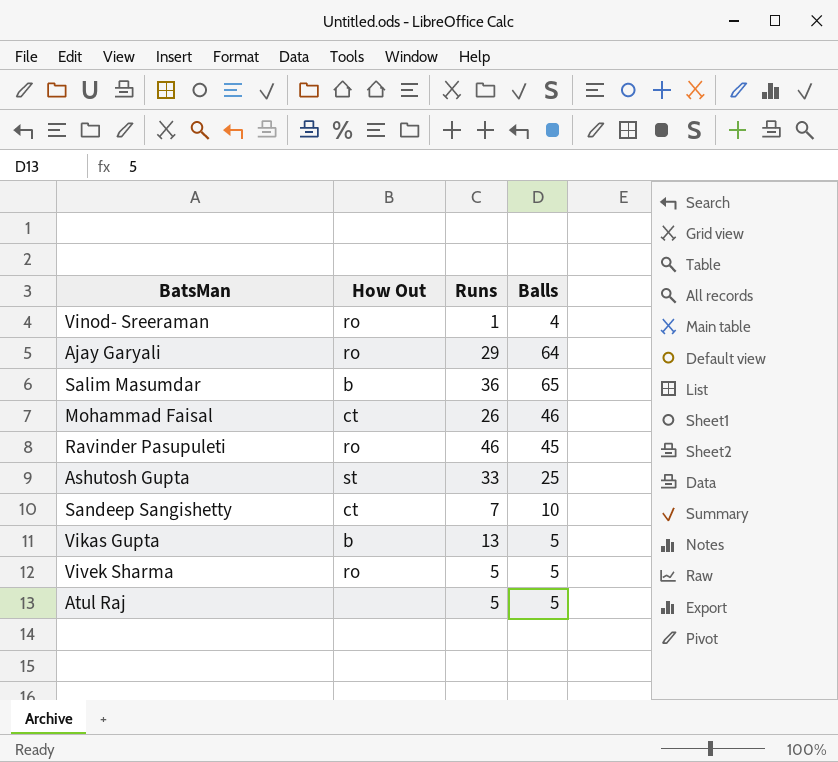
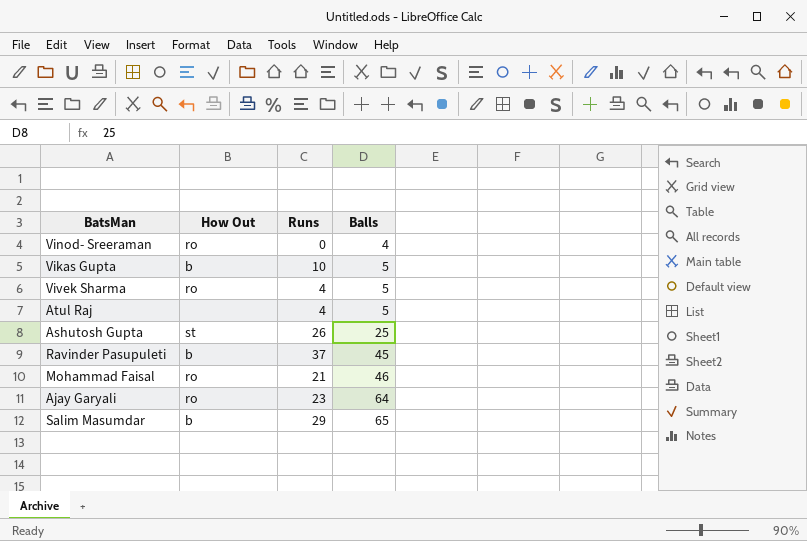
row order: none -> Balls ascending
row Sandeep Sangishetty: ct | 7 | 10 -> none
Vinod- Sreeraman | Runs: 1 -> 0
Vikas Gupta | Runs: 13 -> 10
Vivek Sharma | Runs: 5 -> 4
Atul Raj | Runs: 5 -> 4
Ashutosh Gupta | Runs: 33 -> 26
Ravinder Pasupuleti | How Out: ro -> b
Ravinder Pasupuleti | Runs: 46 -> 37
Mohammad Faisal | How Out: ct -> ro
Mohammad Faisal | Runs: 26 -> 21
Ajay Garyali | Runs: 29 -> 23
Salim Masumdar | Runs: 36 -> 29

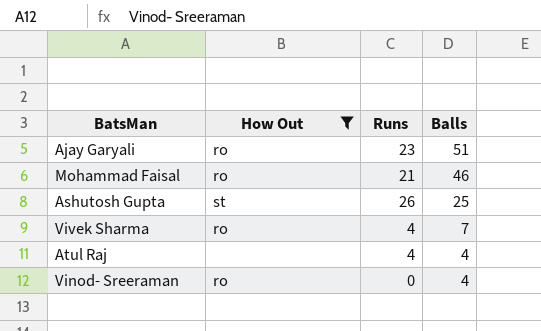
filter: none -> How Out != b
row order: Balls ascending -> Balls descending
Ajay Garyali | Balls: 64 -> 51
Vivek Sharma | Balls: 5 -> 7
Atul Raj | Balls: 5 -> 4

